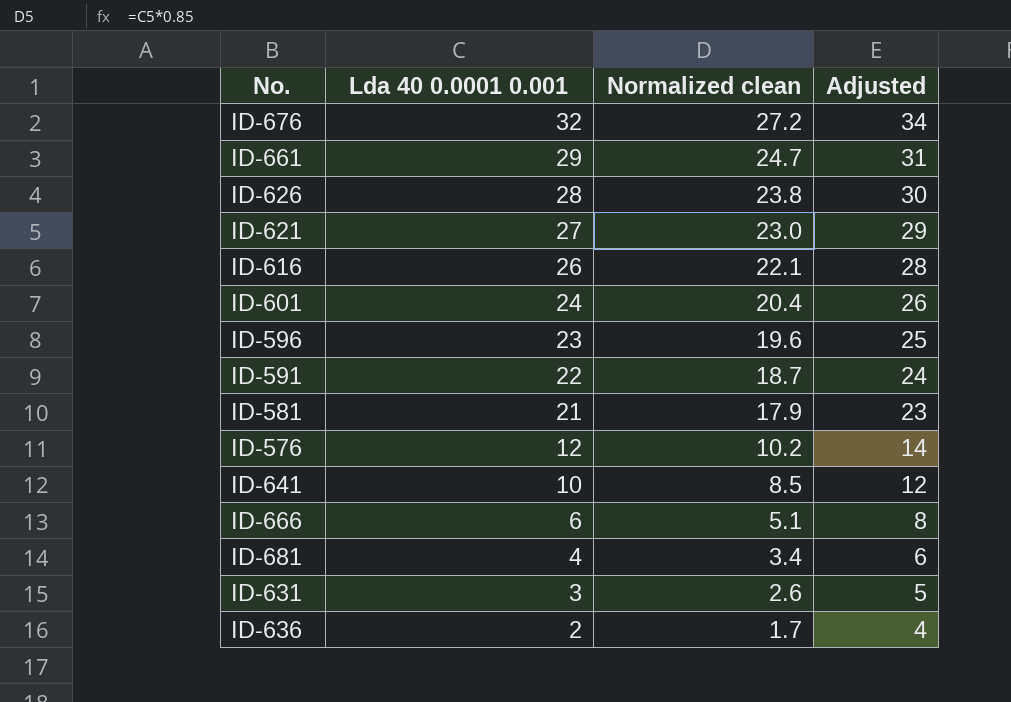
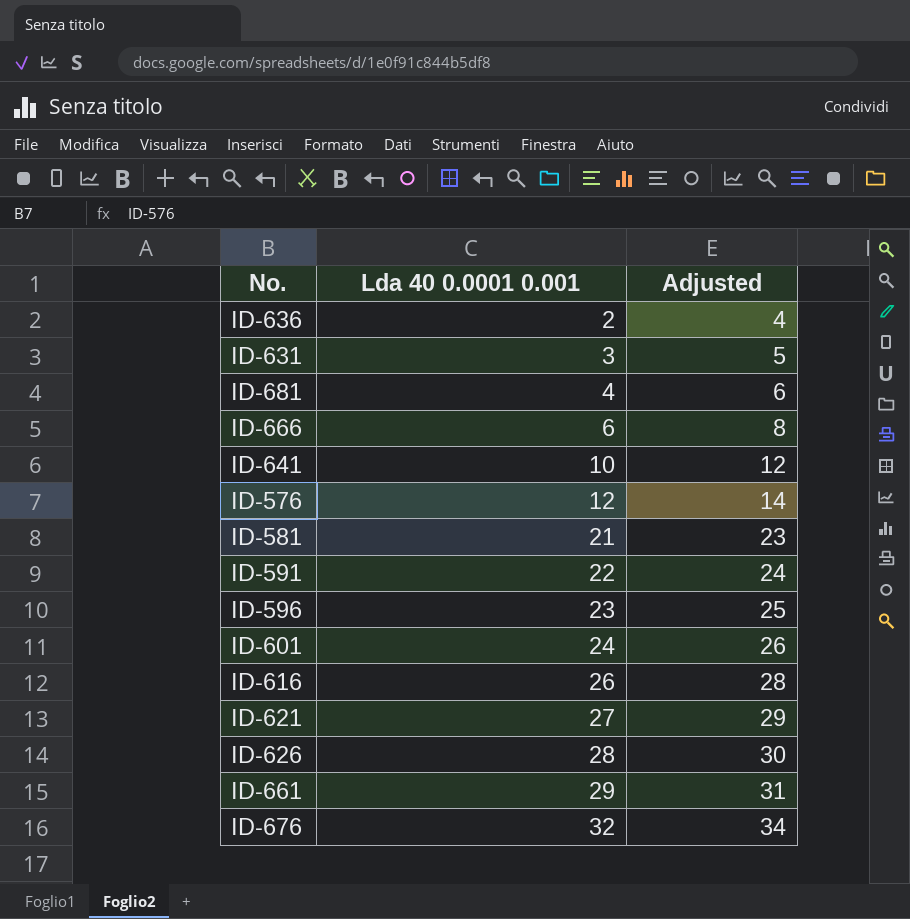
row order: Lda 40 0.0001 0.001 descending -> Lda 40 0.0001 0.001 ascending
column Normalized clean | formula: [Lda 40 0.0001 0.001] * 0.85 -> none

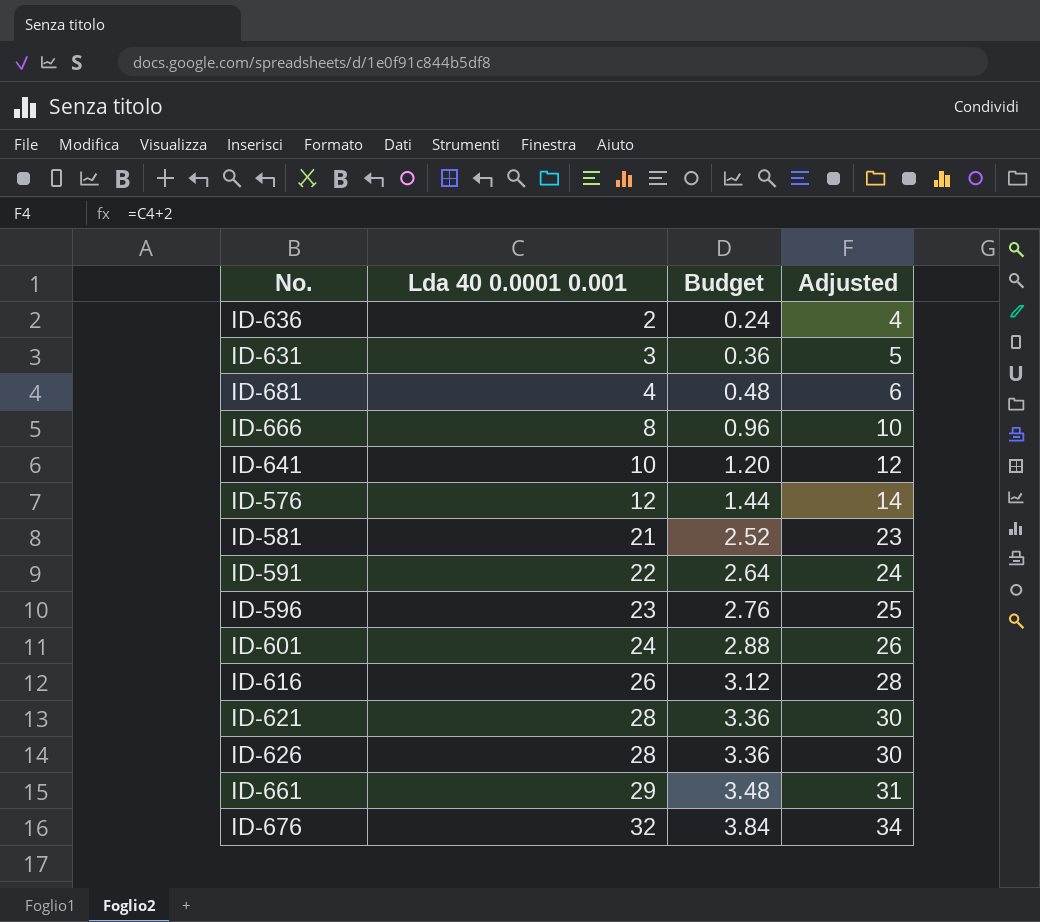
column Budget | formula: none -> [Lda 40 0.0001 0.001] * 0.12
ID-666 | Lda 40 0.0001 0.001: 6 -> 8
ID-666 | Adjusted: 8 -> 10
ID-621 | Lda 40 0.0001 0.001: 27 -> 28
ID-621 | Adjusted: 29 -> 30

